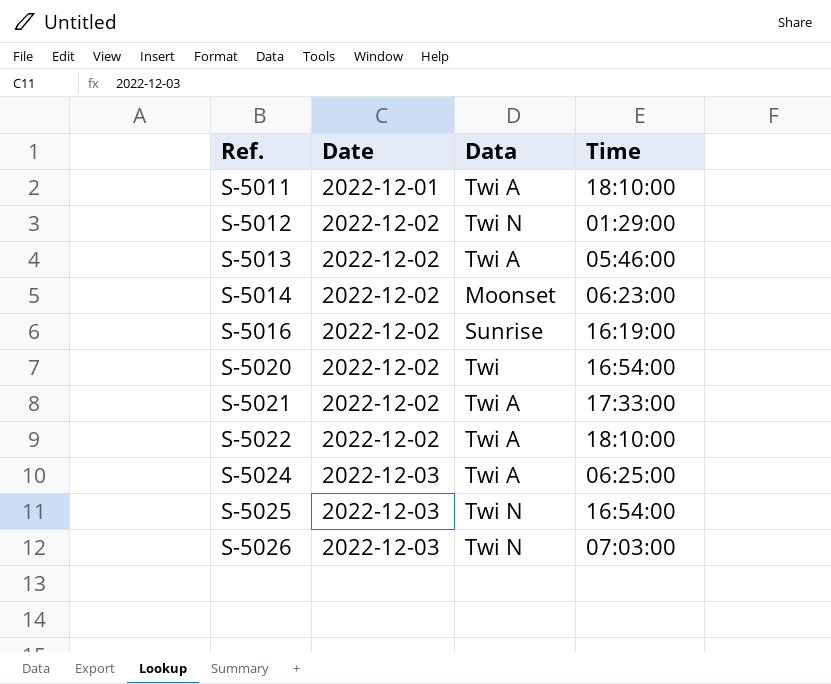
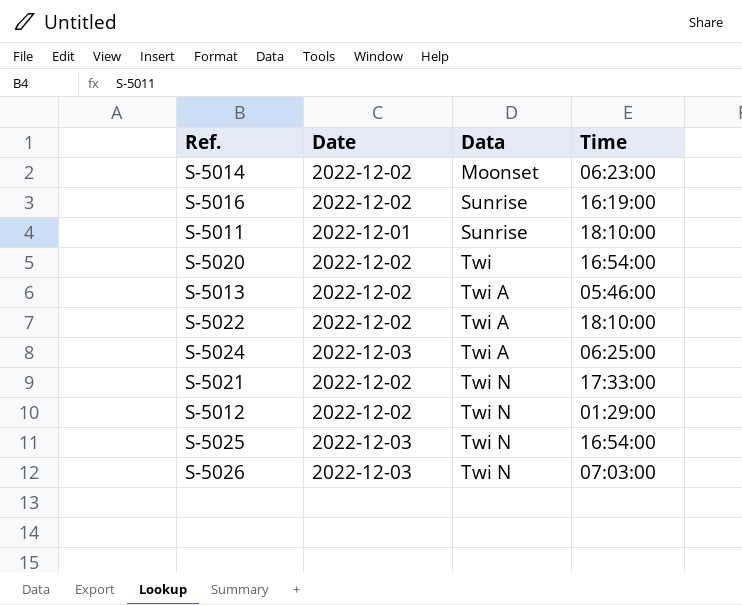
row order: Ref. ascending -> Data ascending
S-5011 | Data: Twi A -> Sunrise
S-5021 | Data: Twi A -> Twi N

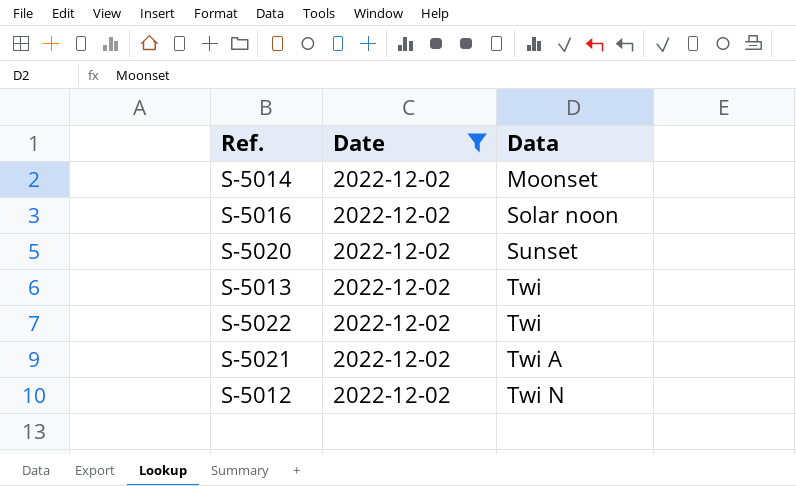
filter: none -> Date = 2022-12-02
column Time | position: 4 -> none
S-5016 | Data: Sunrise -> Solar noon
S-5020 | Data: Twi -> Sunset
S-5013 | Data: Twi A -> Twi
S-5022 | Data: Twi A -> Twi
S-5021 | Data: Twi N -> Twi A

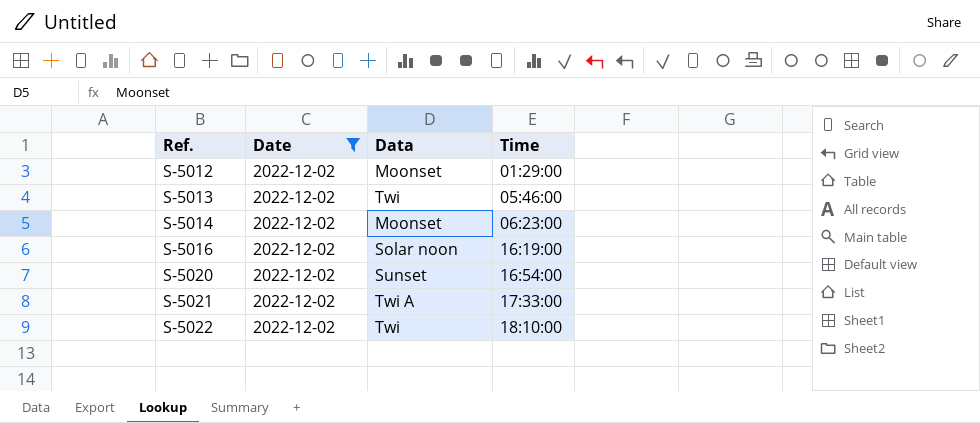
row order: Data ascending -> Ref. ascending
column Time | position: none -> 4
S-5012 | Data: Twi N -> Moonset

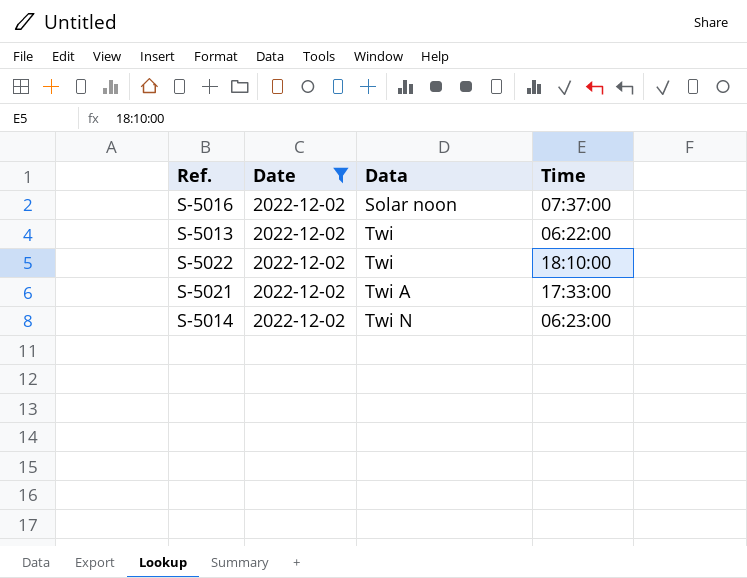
row order: Ref. ascending -> Data ascending
row S-5012: 2022-12-02 | Moonset | 01:29:00 -> none
row S-5020: 2022-12-02 | Sunset | 16:54:00 -> none
S-5016 | Time: 16:19:00 -> 07:37:00
S-5013 | Time: 05:46:00 -> 06:22:00
S-5014 | Data: Moonset -> Twi N

